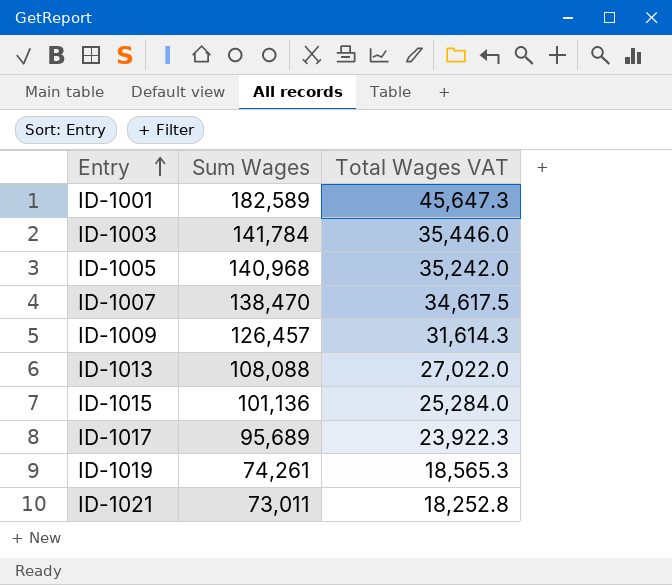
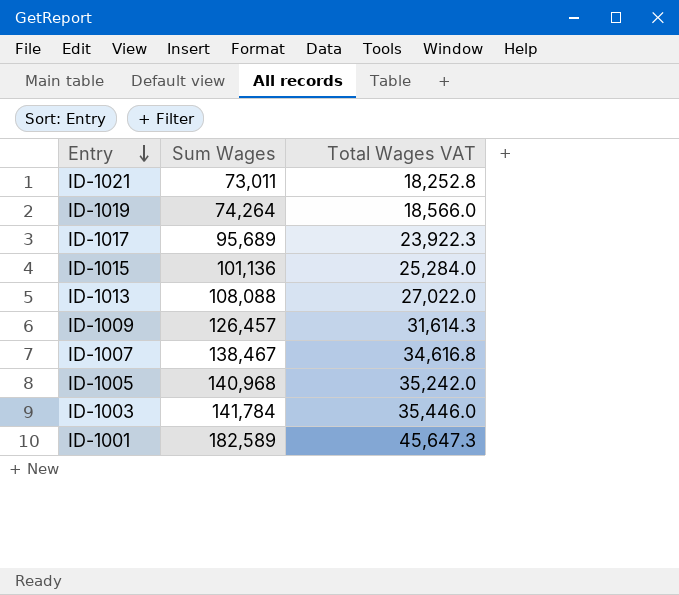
row order: Entry ascending -> Entry descending
ID-1019 | Sum Wages: 74,261 -> 74,264
ID-1019 | Total Wages VAT: 18,565.3 -> 18,566.0
ID-1007 | Sum Wages: 138,470 -> 138,467
ID-1007 | Total Wages VAT: 34,617.5 -> 34,616.8

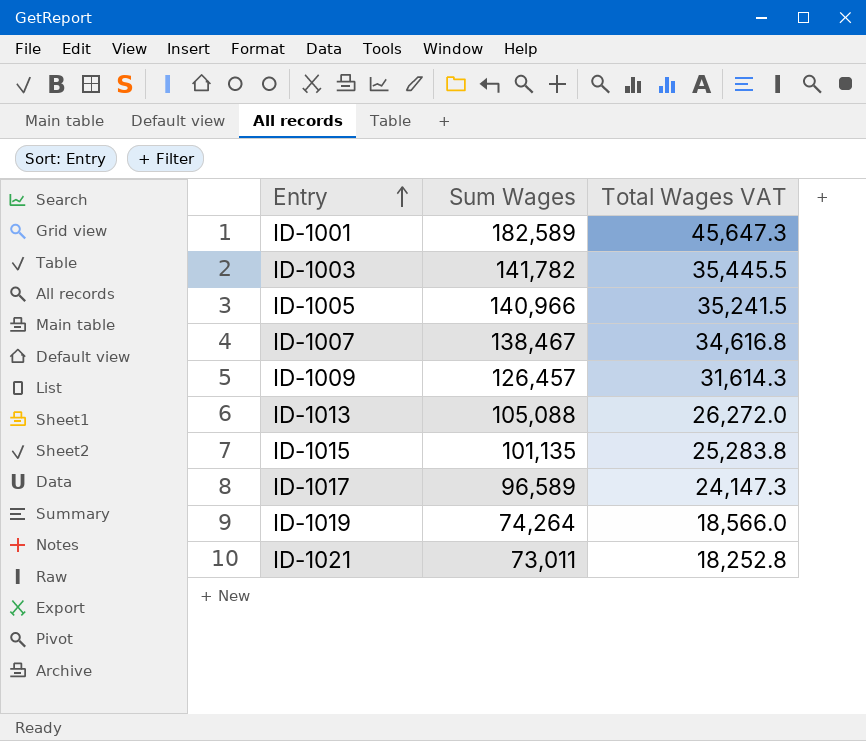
row order: Entry descending -> Entry ascending
ID-1003 | Sum Wages: 141,784 -> 141,782
ID-1003 | Total Wages VAT: 35,446.0 -> 35,445.5
ID-1005 | Sum Wages: 140,968 -> 140,966
ID-1005 | Total Wages VAT: 35,242.0 -> 35,241.5
ID-1013 | Sum Wages: 108,088 -> 105,088
ID-1013 | Total Wages VAT: 27,022.0 -> 26,272.0
ID-1015 | Sum Wages: 101,136 -> 101,135
ID-1015 | Total Wages VAT: 25,284.0 -> 25,283.8
ID-1017 | Sum Wages: 95,689 -> 96,589
ID-1017 | Total Wages VAT: 23,922.3 -> 24,147.3

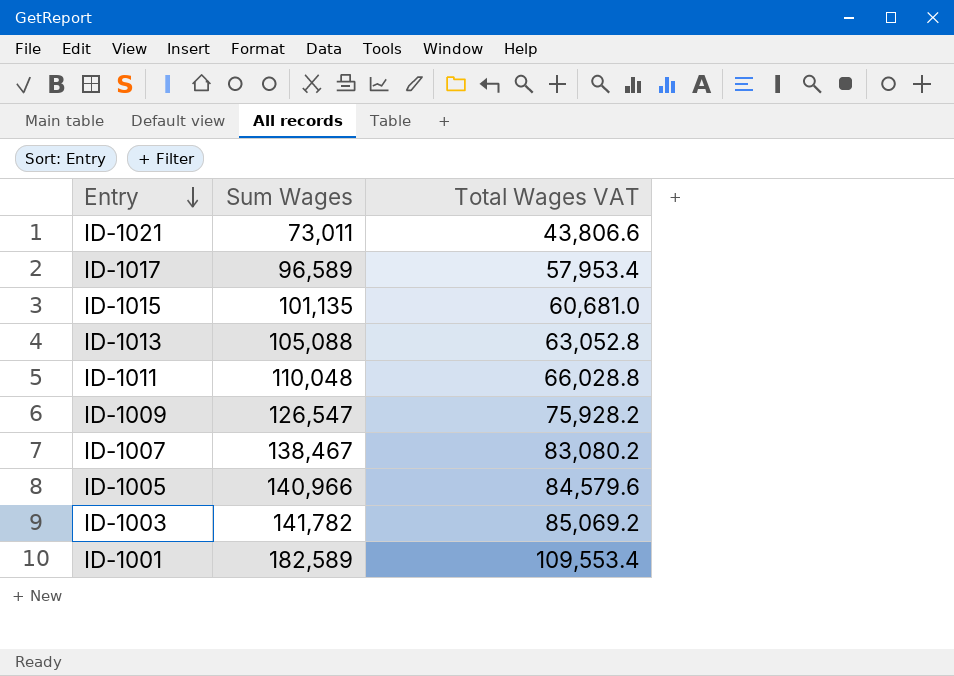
row order: Entry ascending -> Entry descending
column Total Wages VAT | formula: [Sum Wages] * 0.25 -> [Sum Wages] * 0.6
row ID-1019: 74,264 | 18,566.0 -> none
row ID-1011: none -> 110,048 | 66,028.8
ID-1009 | Sum Wages: 126,457 -> 126,547

